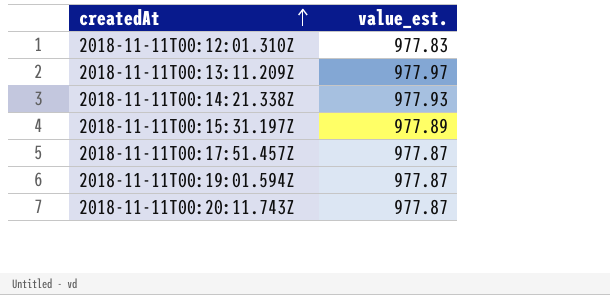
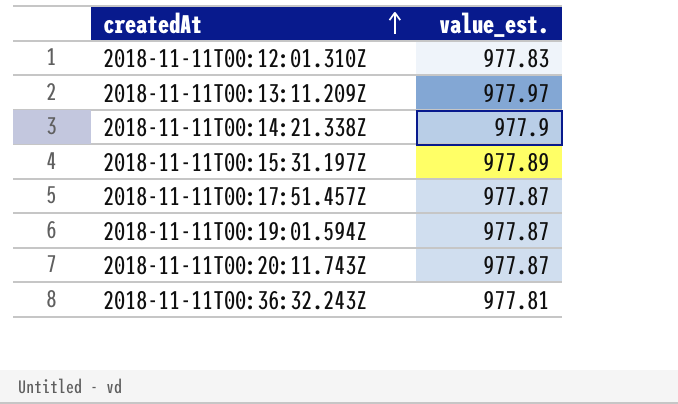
2018-11-11T00:14:21.338Z | value_est.: 977.93 -> 977.9
row 2018-11-11T00:36:32.243Z: none -> 977.81

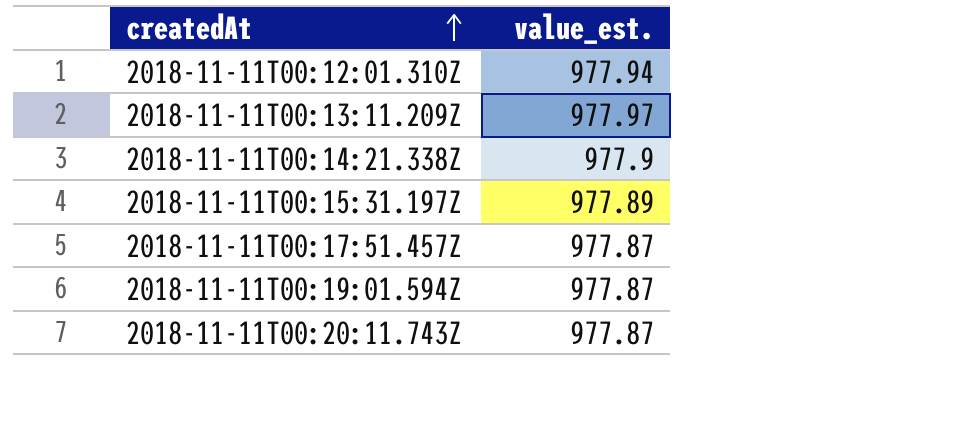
row 2018-11-11T00:36:32.243Z: 977.81 -> none
2018-11-11T00:12:01.310Z | value_est.: 977.83 -> 977.94

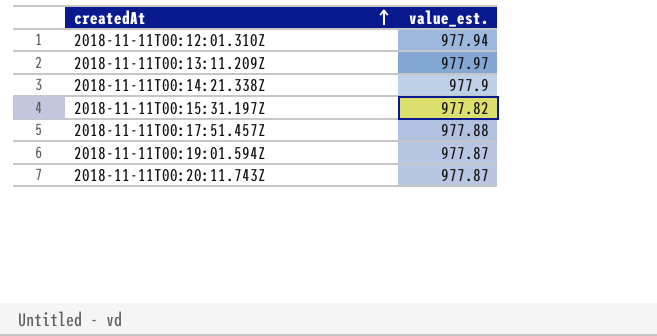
2018-11-11T00:15:31.197Z | value_est.: 977.89 -> 977.82
2018-11-11T00:17:51.457Z | value_est.: 977.87 -> 977.88

